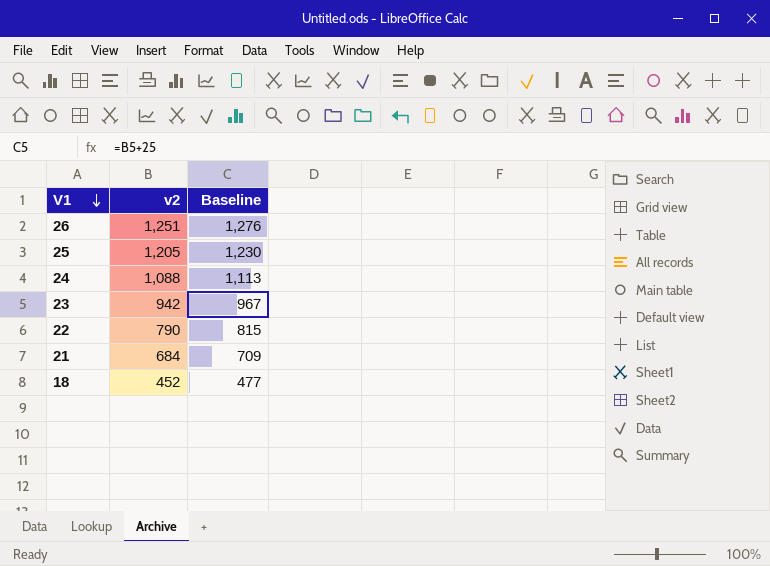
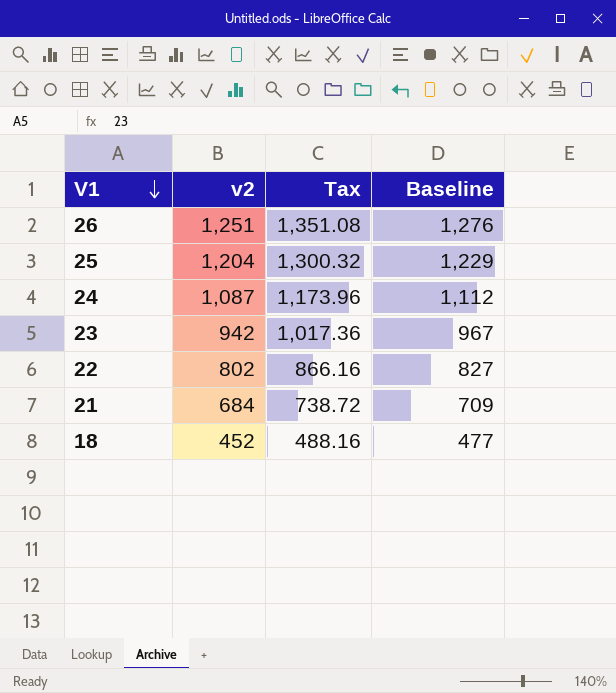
column Tax | formula: none -> [v2] * 1.08
25 | v2: 1,205 -> 1,204
25 | Baseline: 1,230 -> 1,229
24 | v2: 1,088 -> 1,087
24 | Baseline: 1,113 -> 1,112
22 | v2: 790 -> 802
22 | Baseline: 815 -> 827

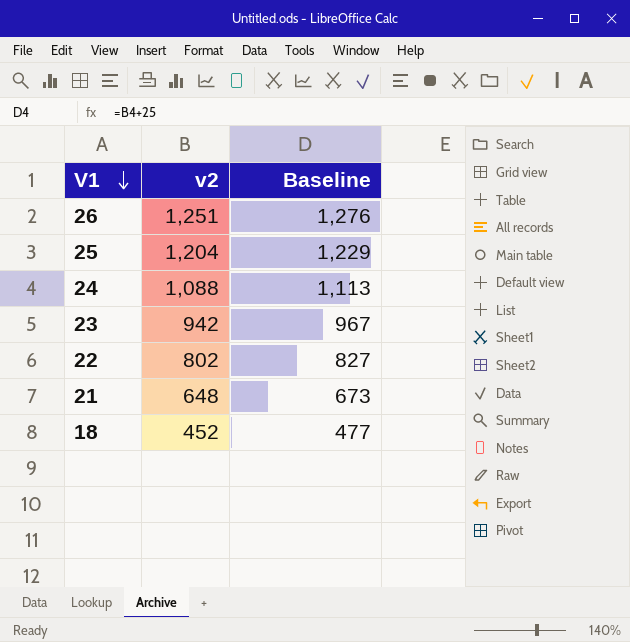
column Tax | formula: [v2] * 1.08 -> none
24 | v2: 1,087 -> 1,088
24 | Baseline: 1,112 -> 1,113
21 | v2: 684 -> 648
21 | Baseline: 709 -> 673

